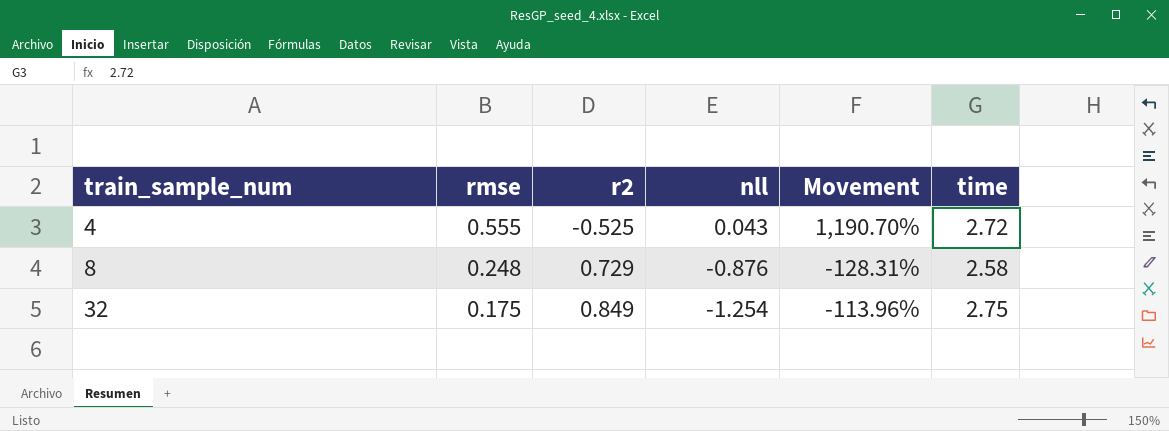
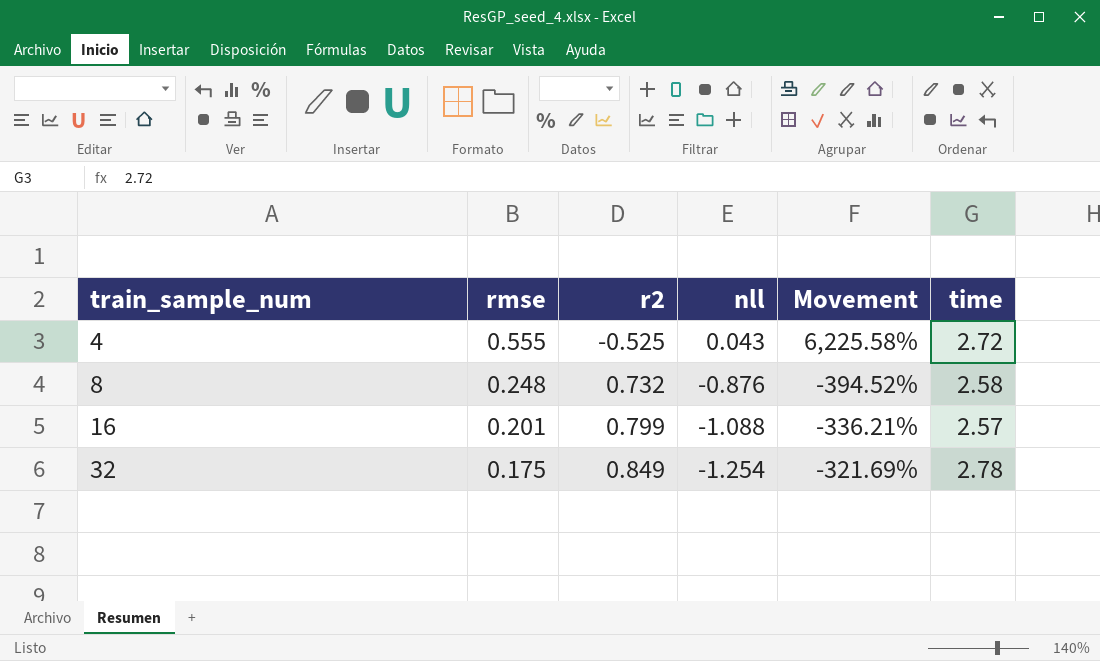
column Movement | formula: ([rmse] - [nll]) / [nll] -> ([time] - [nll]) / [nll]
8 | r2: 0.729 -> 0.732
row 16: none -> 0.201 | 0.799 | -1.088 | -336.21% | 2.57
32 | time: 2.75 -> 2.78

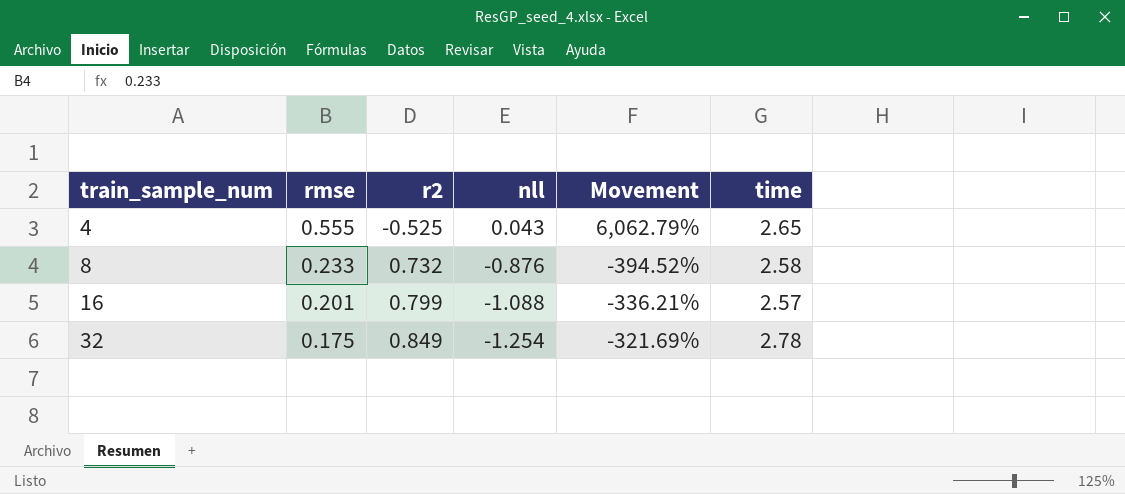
4 | Movement: 6,225.58% -> 6,062.79%
4 | time: 2.72 -> 2.65
8 | rmse: 0.248 -> 0.233

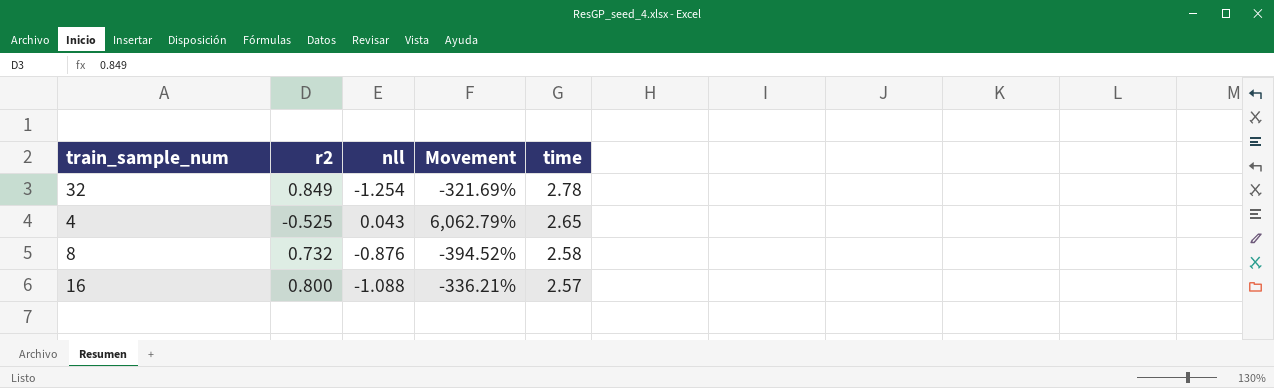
row order: train_sample_num ascending -> time descending
column rmse | position: 2 -> none
16 | r2: 0.799 -> 0.800

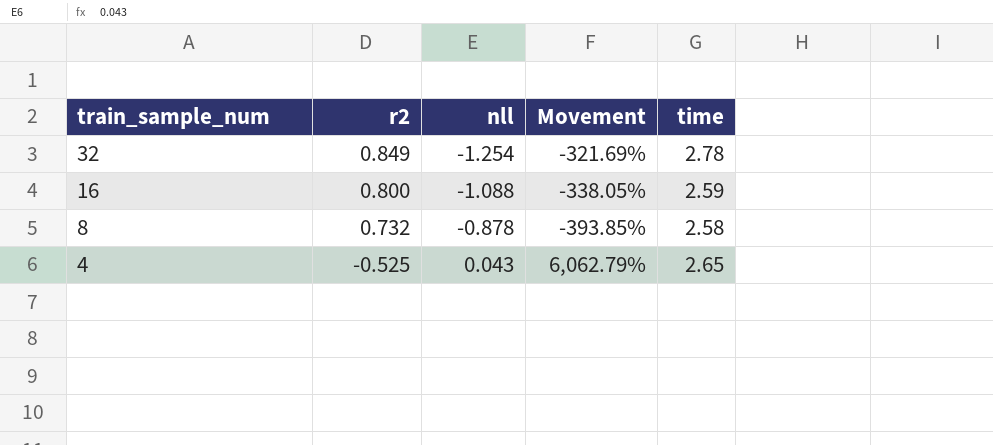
row order: time descending -> train_sample_num descending
16 | Movement: -336.21% -> -338.05%
16 | time: 2.57 -> 2.59
8 | nll: -0.876 -> -0.878
8 | Movement: -394.52% -> -393.85%

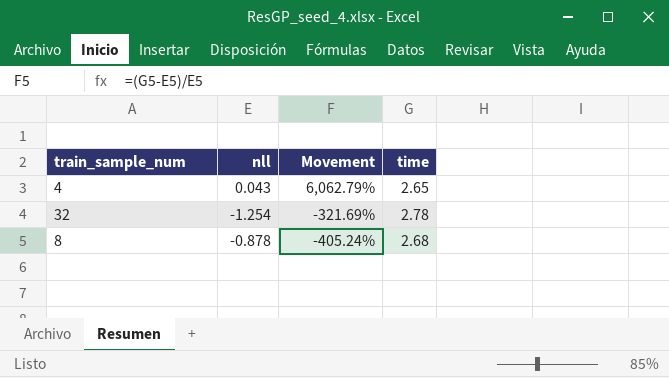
row order: train_sample_num descending -> Movement descending
column r2 | position: 2 -> none
row 16: 0.800 | -1.088 | -338.05% | 2.59 -> none
8 | Movement: -393.85% -> -405.24%
8 | time: 2.58 -> 2.68

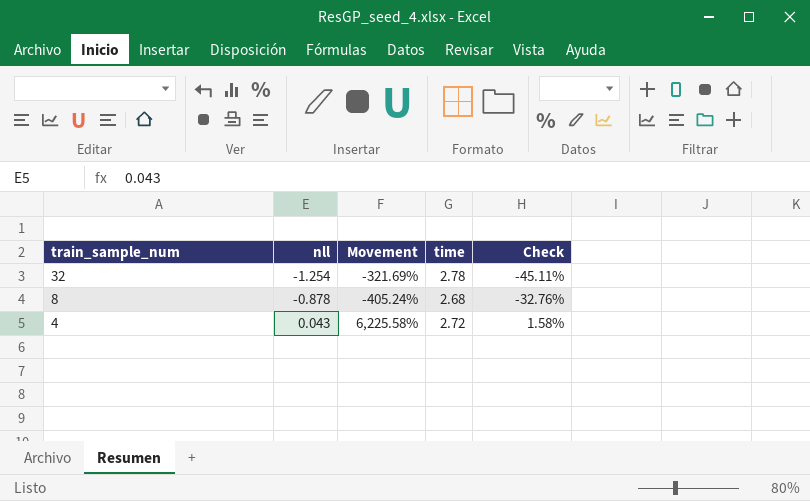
row order: Movement descending -> train_sample_num descending
column Check | formula: none -> [nll] / [time]
4 | Movement: 6,062.79% -> 6,225.58%
4 | time: 2.65 -> 2.72

